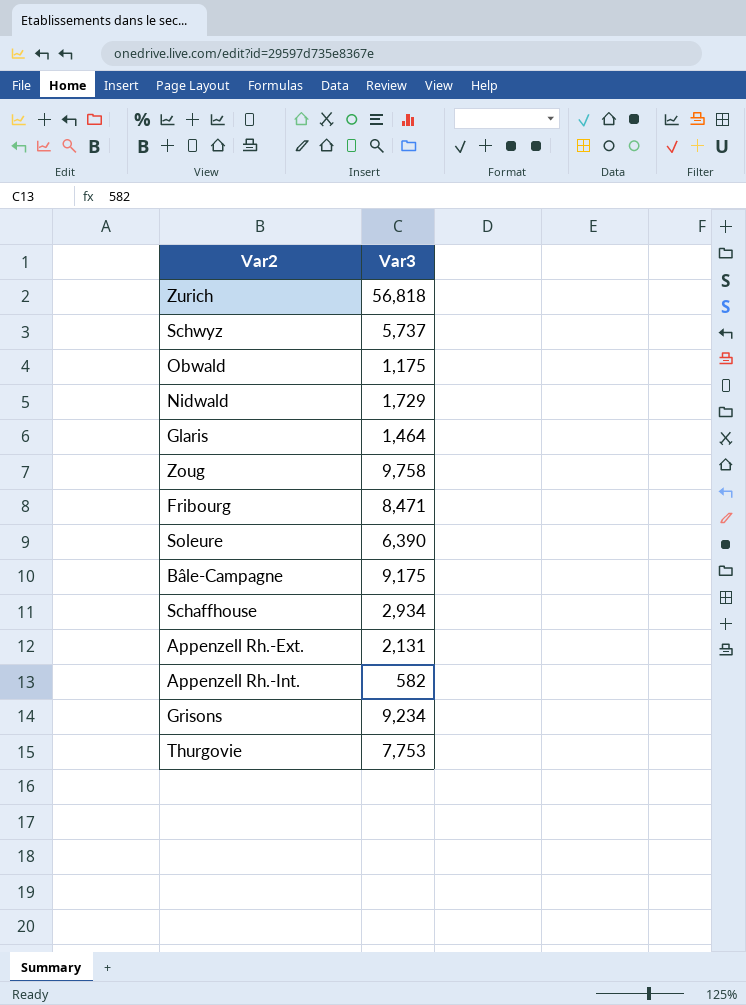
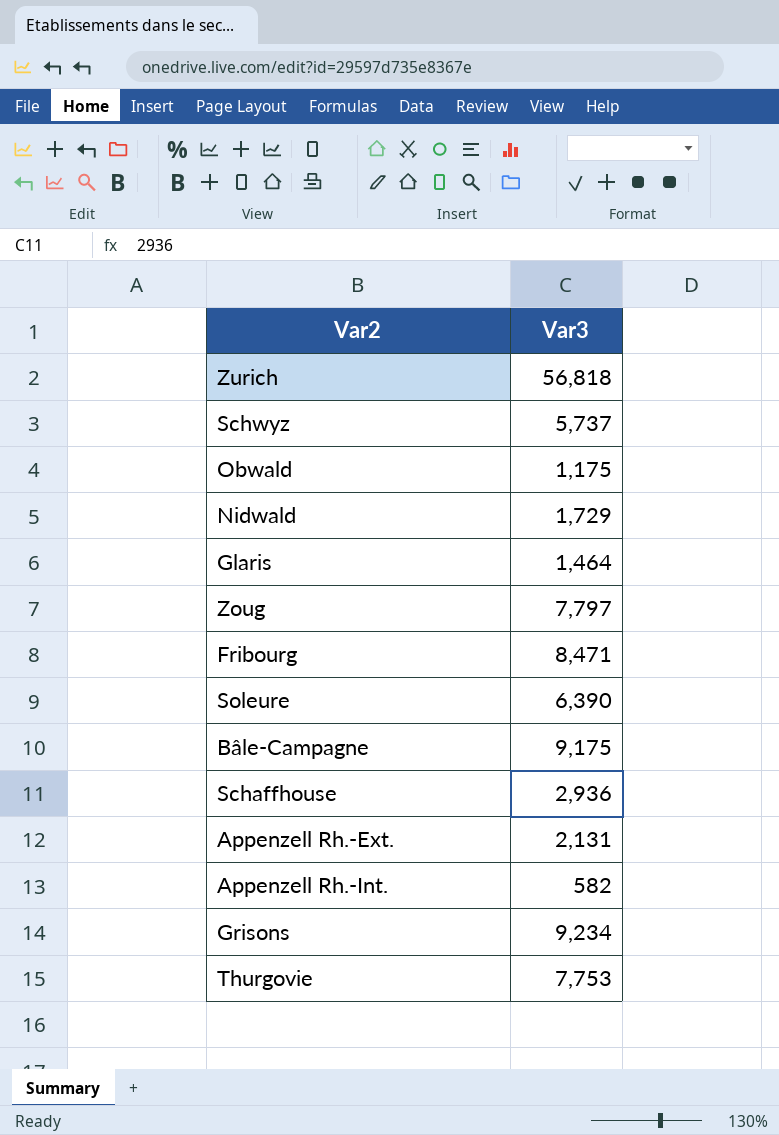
Zoug | Var3: 9,758 -> 7,797
Schaffhouse | Var3: 2,934 -> 2,936

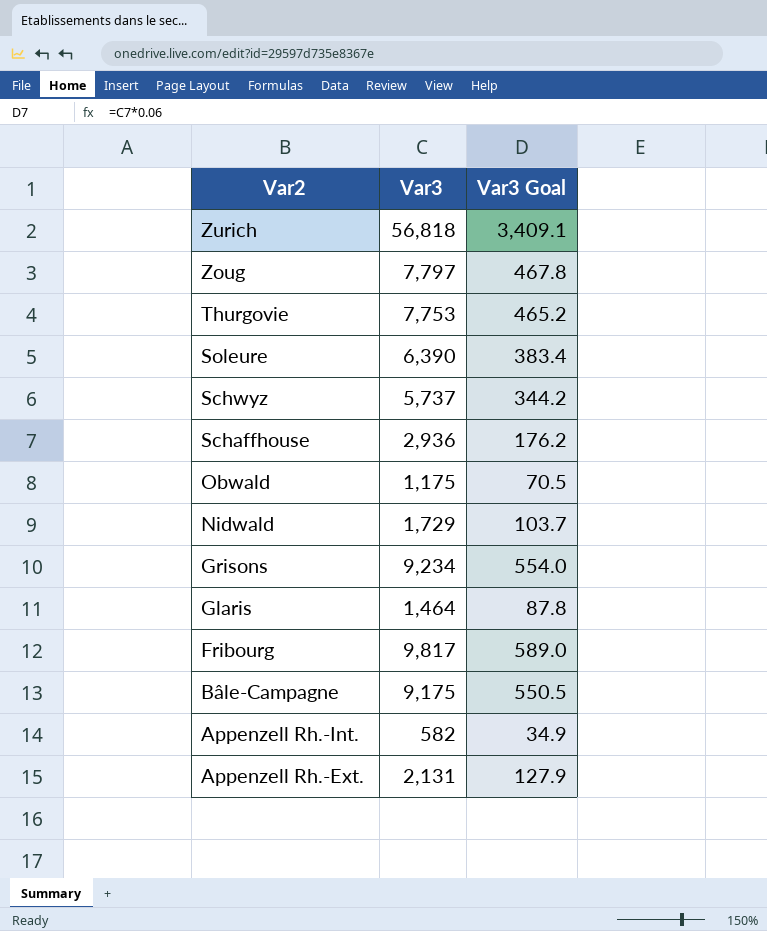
row order: none -> Var2 descending
column Var3 Goal | formula: none -> [Var3] * 0.06
Fribourg | Var3: 8,471 -> 9,817

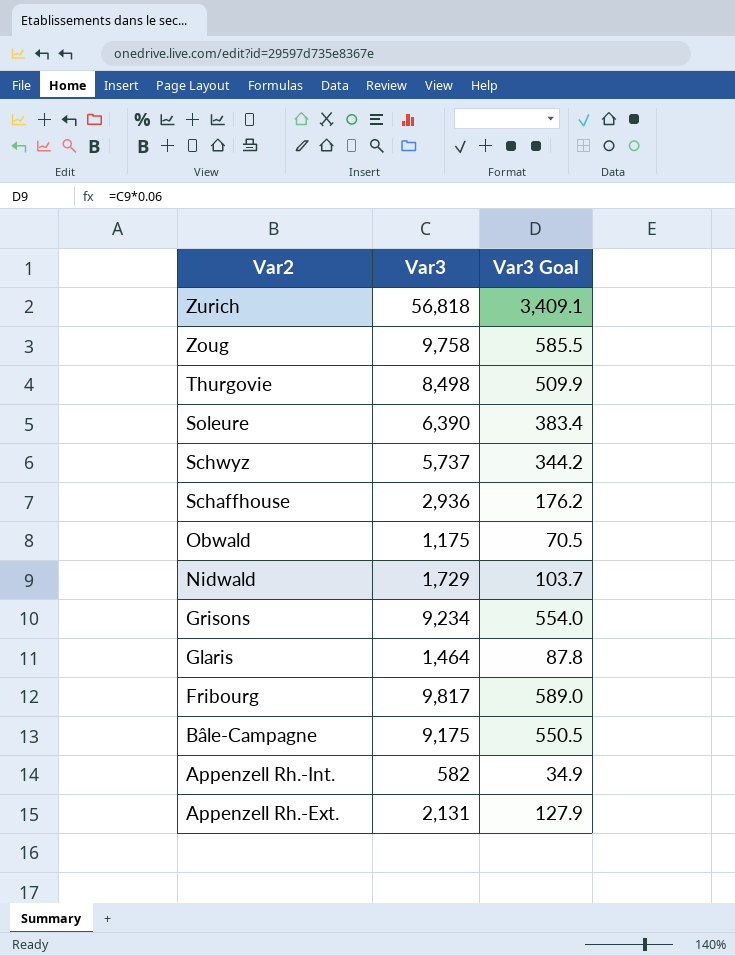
Zoug | Var3: 7,797 -> 9,758
Zoug | Var3 Goal: 467.8 -> 585.5
Thurgovie | Var3: 7,753 -> 8,498
Thurgovie | Var3 Goal: 465.2 -> 509.9

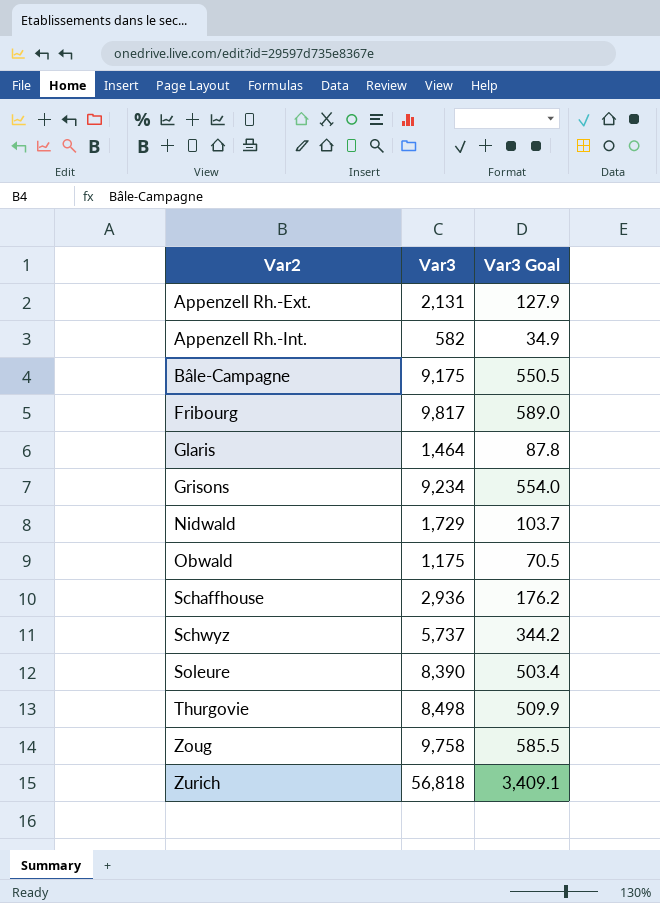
row order: Var2 descending -> Var2 ascending
Soleure | Var3: 6,390 -> 8,390
Soleure | Var3 Goal: 383.4 -> 503.4

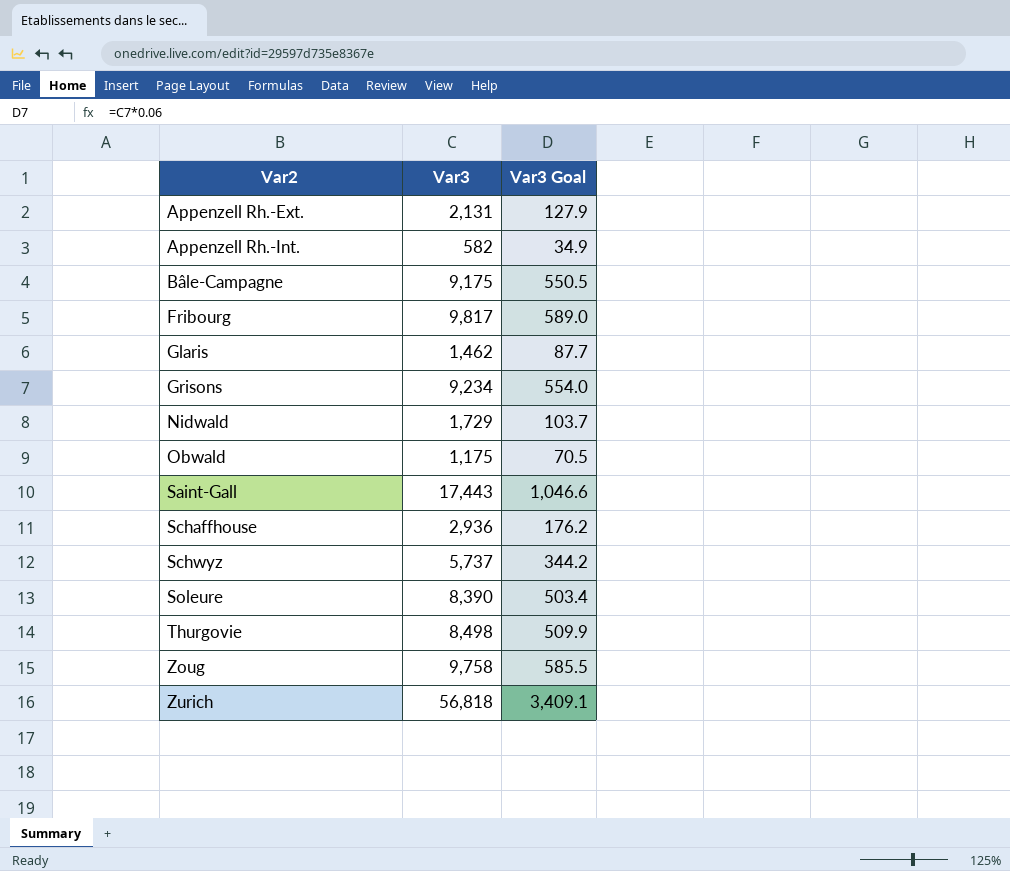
Glaris | Var3: 1,464 -> 1,462
Glaris | Var3 Goal: 87.8 -> 87.7
row Saint-Gall: none -> 17,443 | 1,046.6

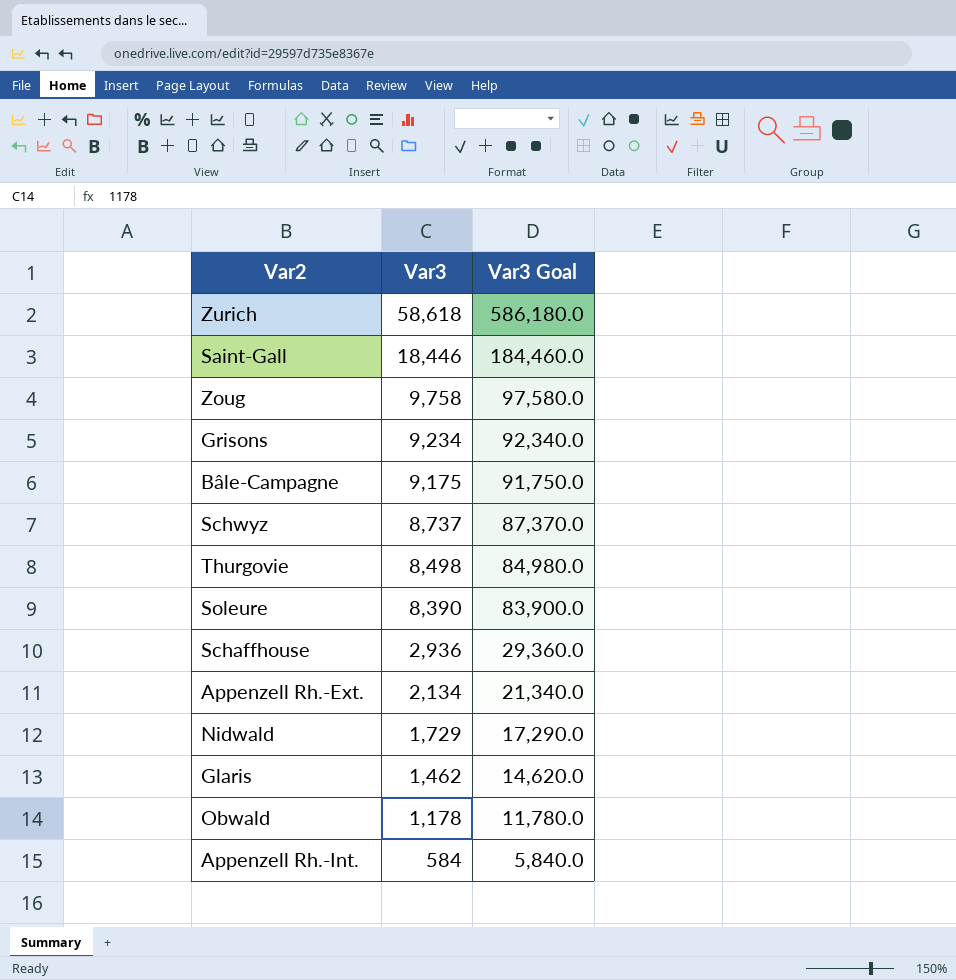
row order: Var2 ascending -> Var3 descending
column Var3 Goal | formula: [Var3] * 0.06 -> [Var3] * 10
row Fribourg: 9,817 | 589.0 -> none
Zurich | Var3: 56,818 -> 58,618
Saint-Gall | Var3: 17,443 -> 18,446
Schwyz | Var3: 5,737 -> 8,737
Appenzell Rh.-Ext. | Var3: 2,131 -> 2,134
Obwald | Var3: 1,175 -> 1,178
Appenzell Rh.-Int. | Var3: 582 -> 584

